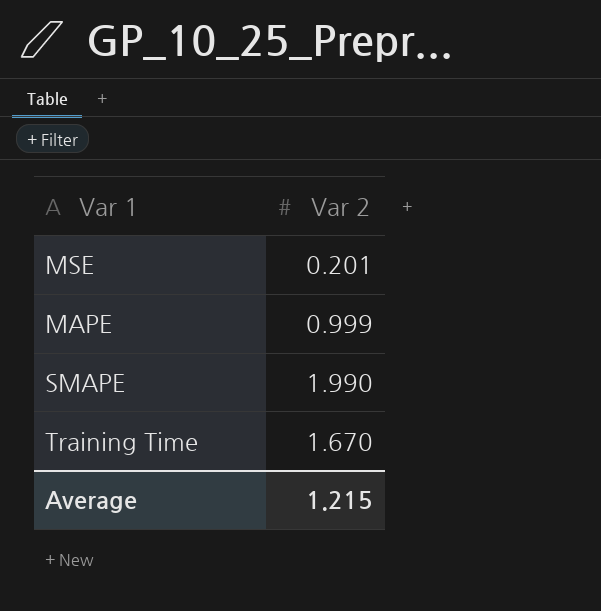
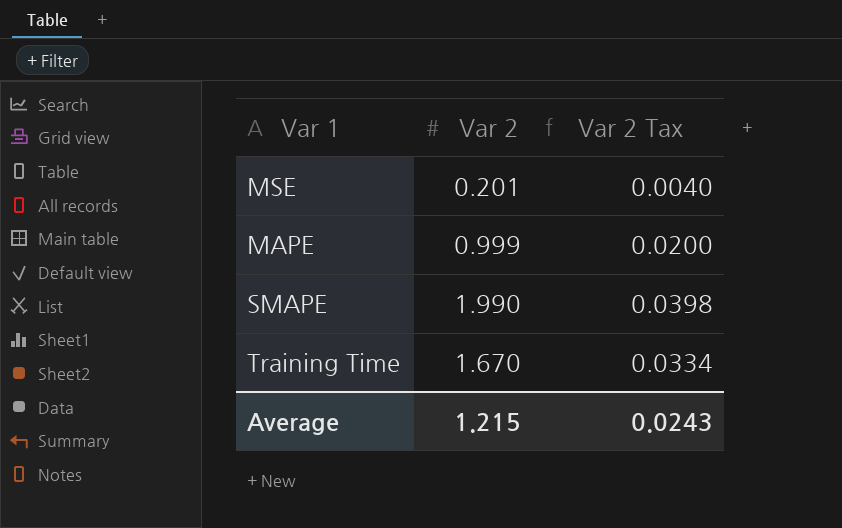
column Var 2 Tax | formula: none -> [Var 2] * 0.02

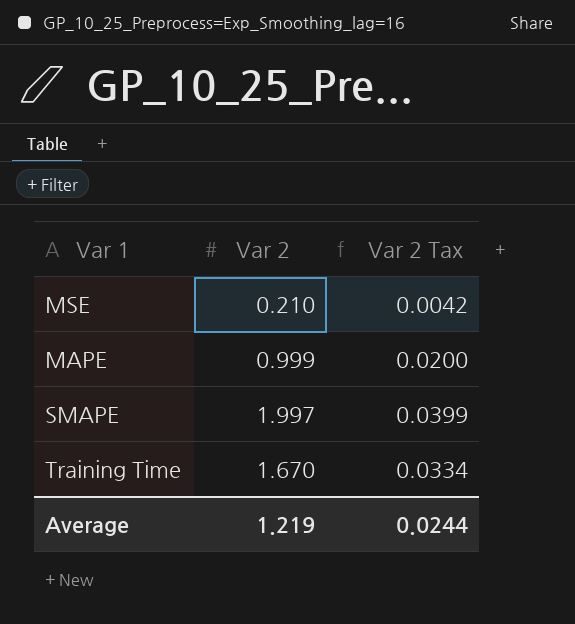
MSE | Var 2: 0.201 -> 0.210
MSE | Var 2 Tax: 0.0040 -> 0.0042
SMAPE | Var 2: 1.990 -> 1.997
SMAPE | Var 2 Tax: 0.0398 -> 0.0399
Average | Var 2: 1.215 -> 1.219
Average | Var 2 Tax: 0.0243 -> 0.0244

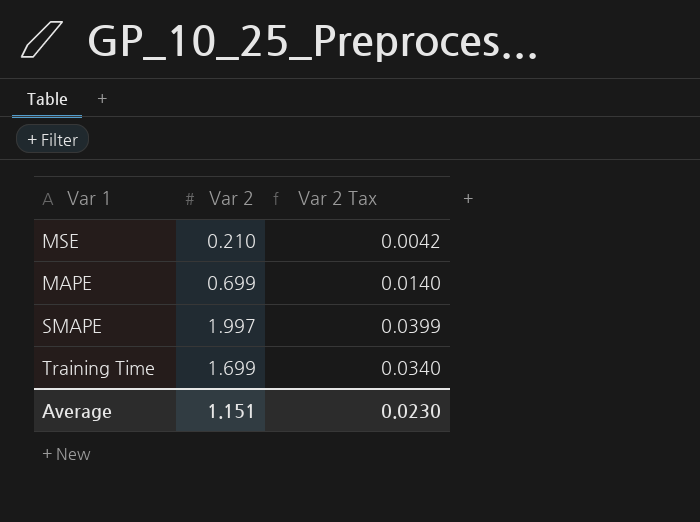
MAPE | Var 2: 0.999 -> 0.699
MAPE | Var 2 Tax: 0.0200 -> 0.0140
Training Time | Var 2: 1.670 -> 1.699
Training Time | Var 2 Tax: 0.0334 -> 0.0340
Average | Var 2: 1.219 -> 1.151
Average | Var 2 Tax: 0.0244 -> 0.0230

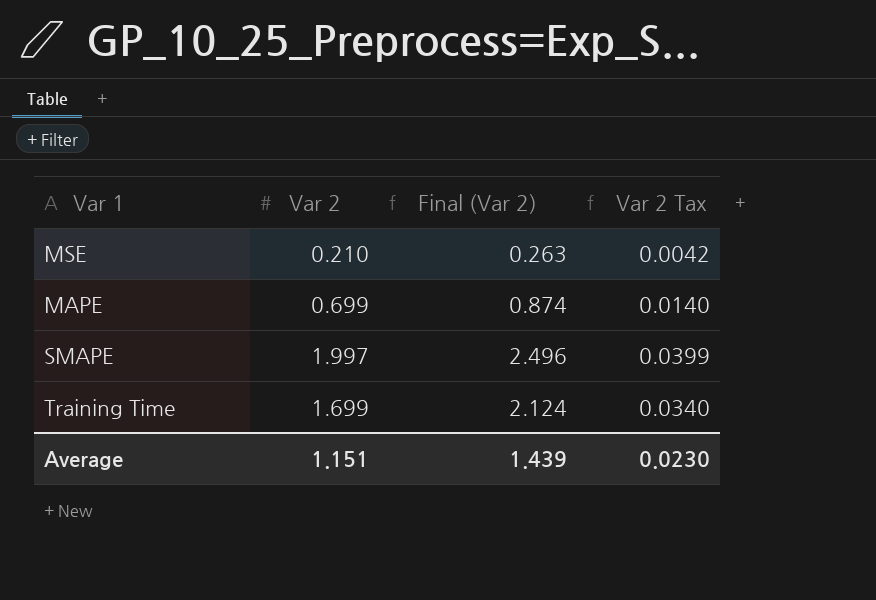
column Final (Var 2) | formula: none -> [Var 2] * 1.25

